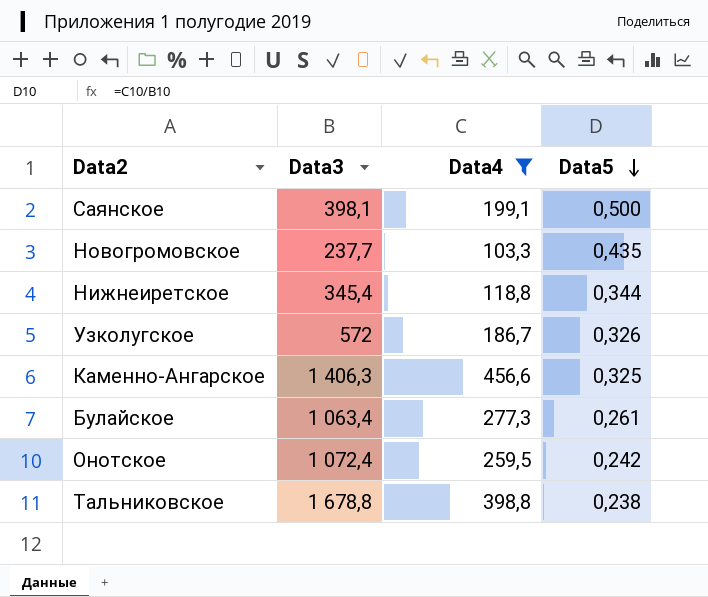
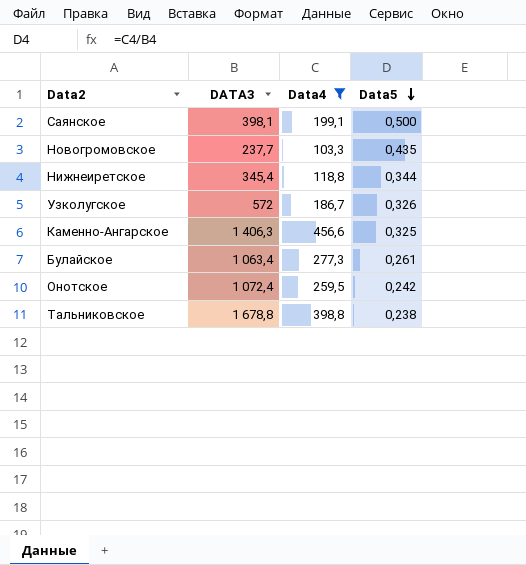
column name: Data3 -> DATA3

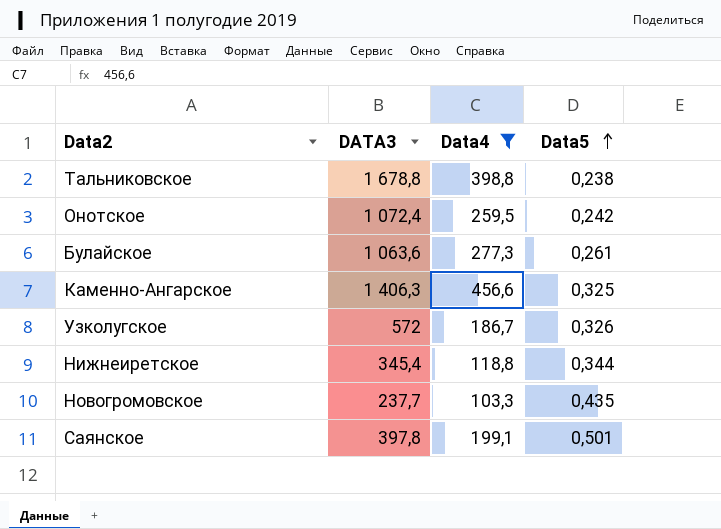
row order: Data5 descending -> Data5 ascending
Булайское | DATA3: 1 063,4 -> 1 063,6
Саянское | DATA3: 398,1 -> 397,8
Саянское | Data5: 0,500 -> 0,501

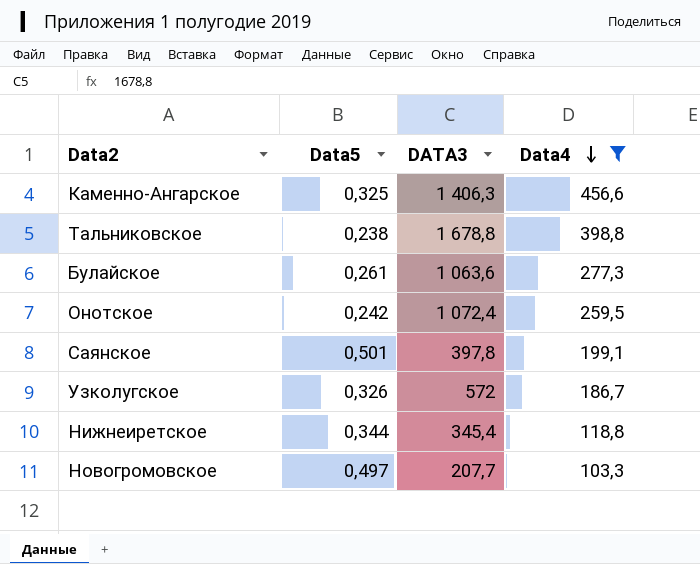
row order: Data5 ascending -> Data4 descending
column Data5 | position: 4 -> 2
Новогромовское | Data5: 0,435 -> 0,497
Новогромовское | DATA3: 237,7 -> 207,7

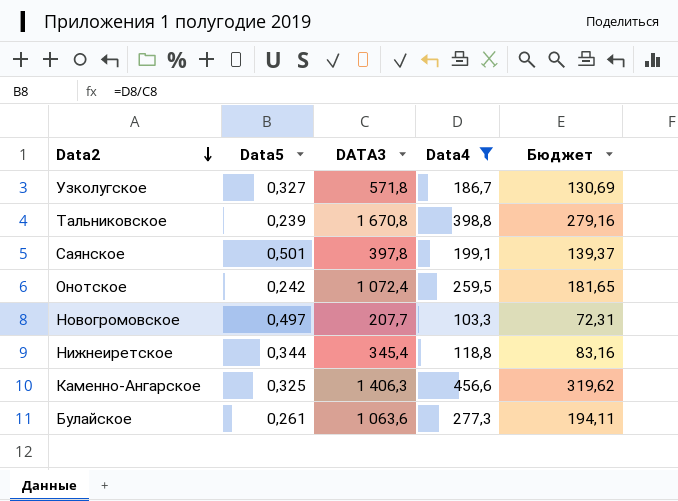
row order: Data4 descending -> Data2 descending
column Бюджет | formula: none -> [Data4] * 0,7
Узколугское | Data5: 0,326 -> 0,327
Узколугское | DATA3: 572 -> 571,8
Тальниковское | Data5: 0,238 -> 0,239
Тальниковское | DATA3: 1 678,8 -> 1 670,8

